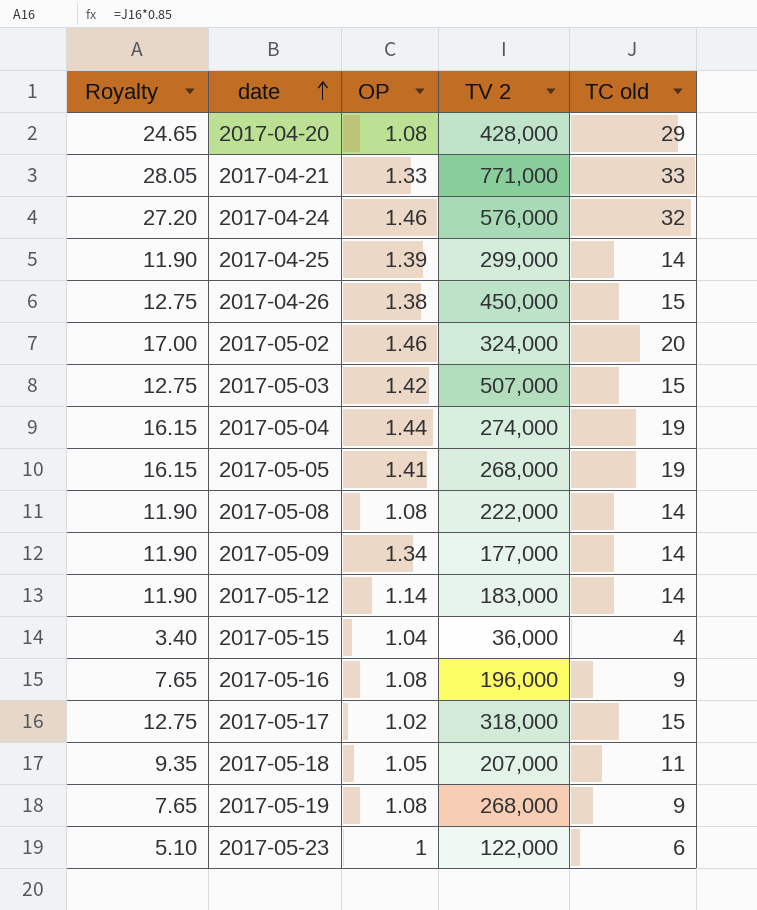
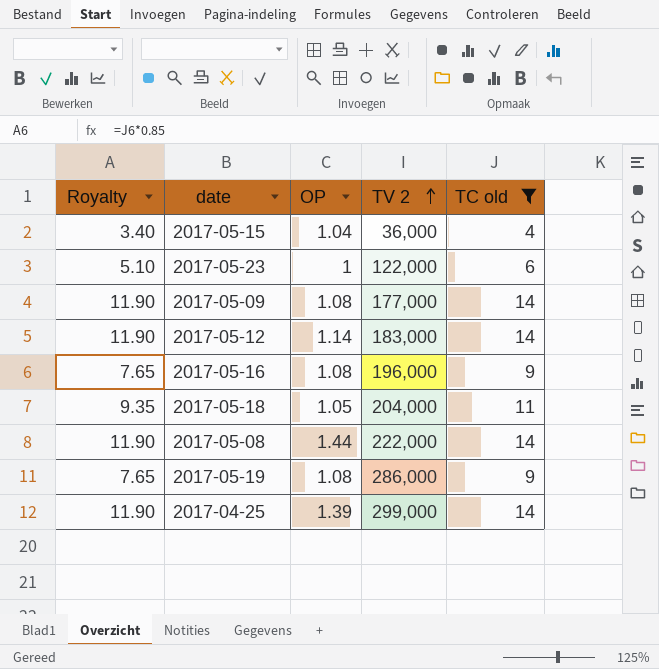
filter: none -> TC old <= 14
row order: date ascending -> TV 2 ascending
2017-05-09 | OP: 1.34 -> 1.08
2017-05-18 | TV 2: 207,000 -> 204,000
2017-05-08 | OP: 1.08 -> 1.44
2017-05-19 | TV 2: 268,000 -> 286,000

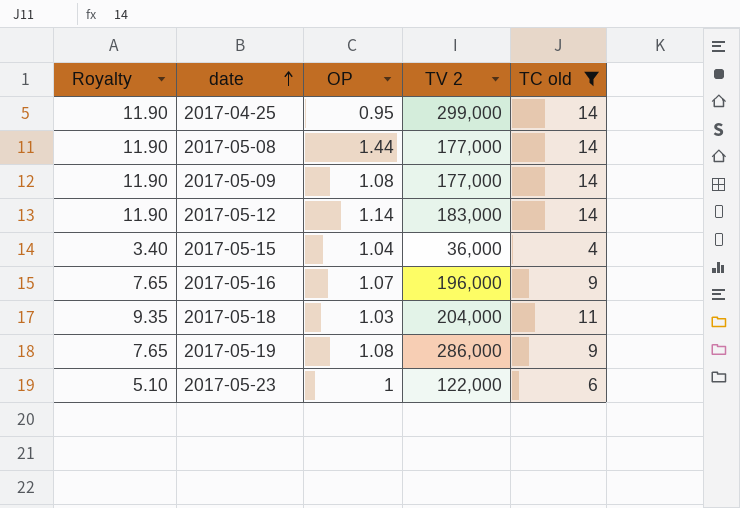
row order: TV 2 ascending -> date ascending
2017-04-25 | OP: 1.39 -> 0.95
2017-05-08 | TV 2: 222,000 -> 177,000
2017-05-16 | OP: 1.08 -> 1.07
2017-05-18 | OP: 1.05 -> 1.03

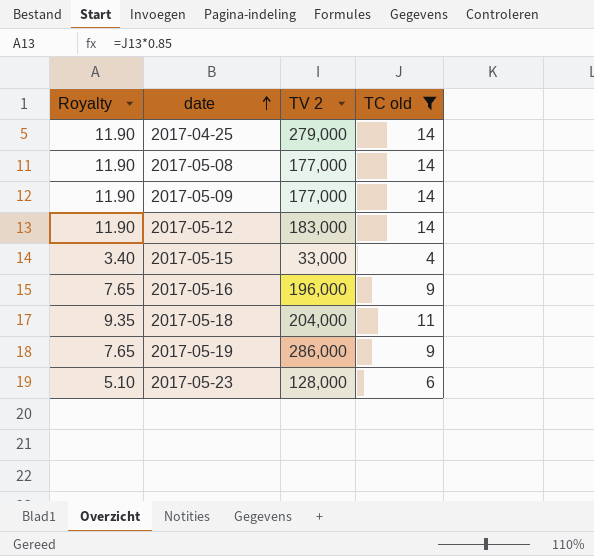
column OP | position: 3 -> none
2017-04-25 | TV 2: 299,000 -> 279,000
2017-05-15 | TV 2: 36,000 -> 33,000
2017-05-23 | TV 2: 122,000 -> 128,000

